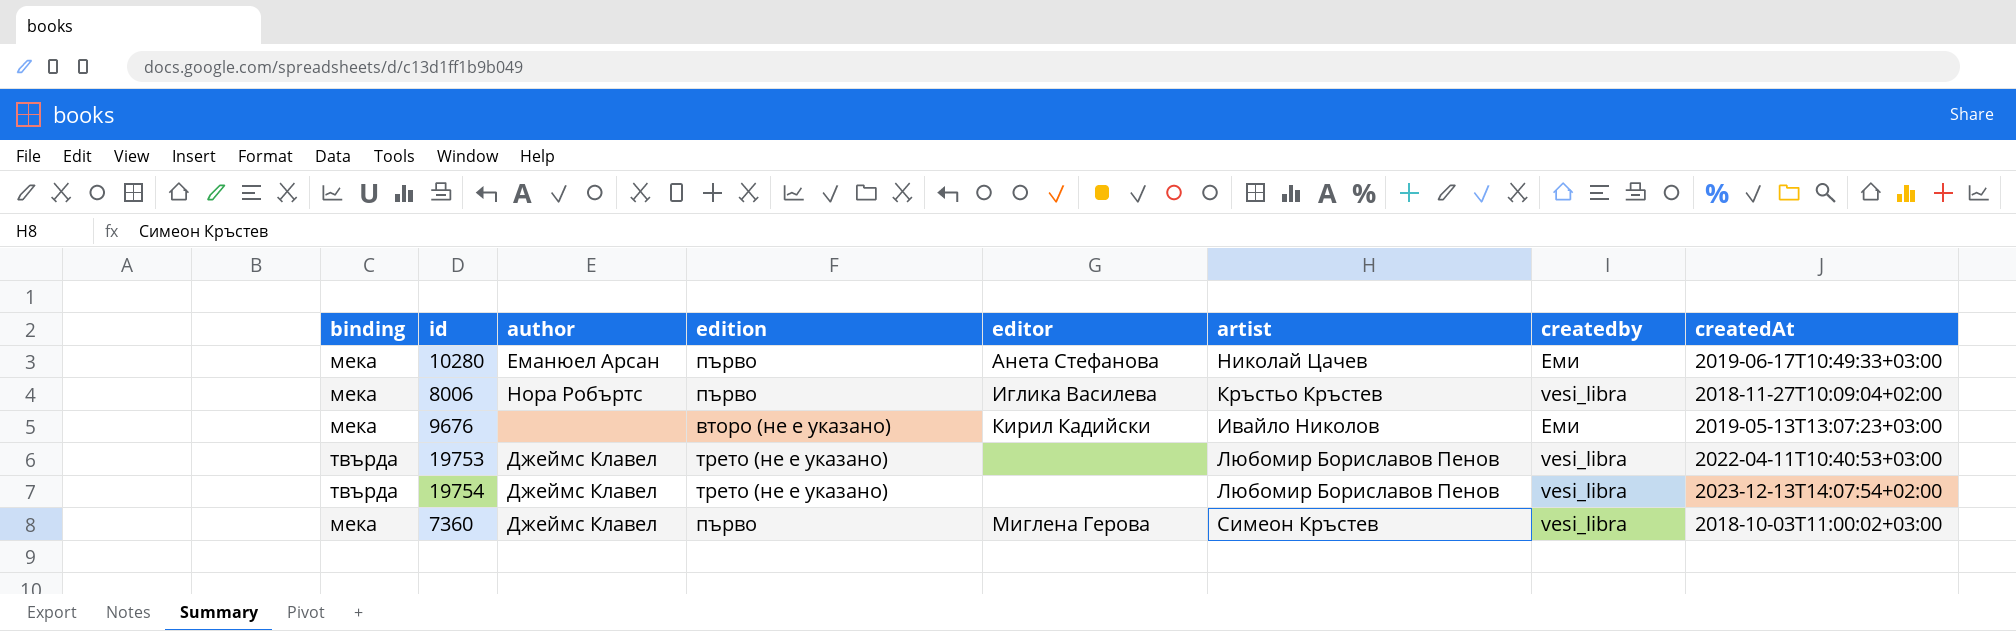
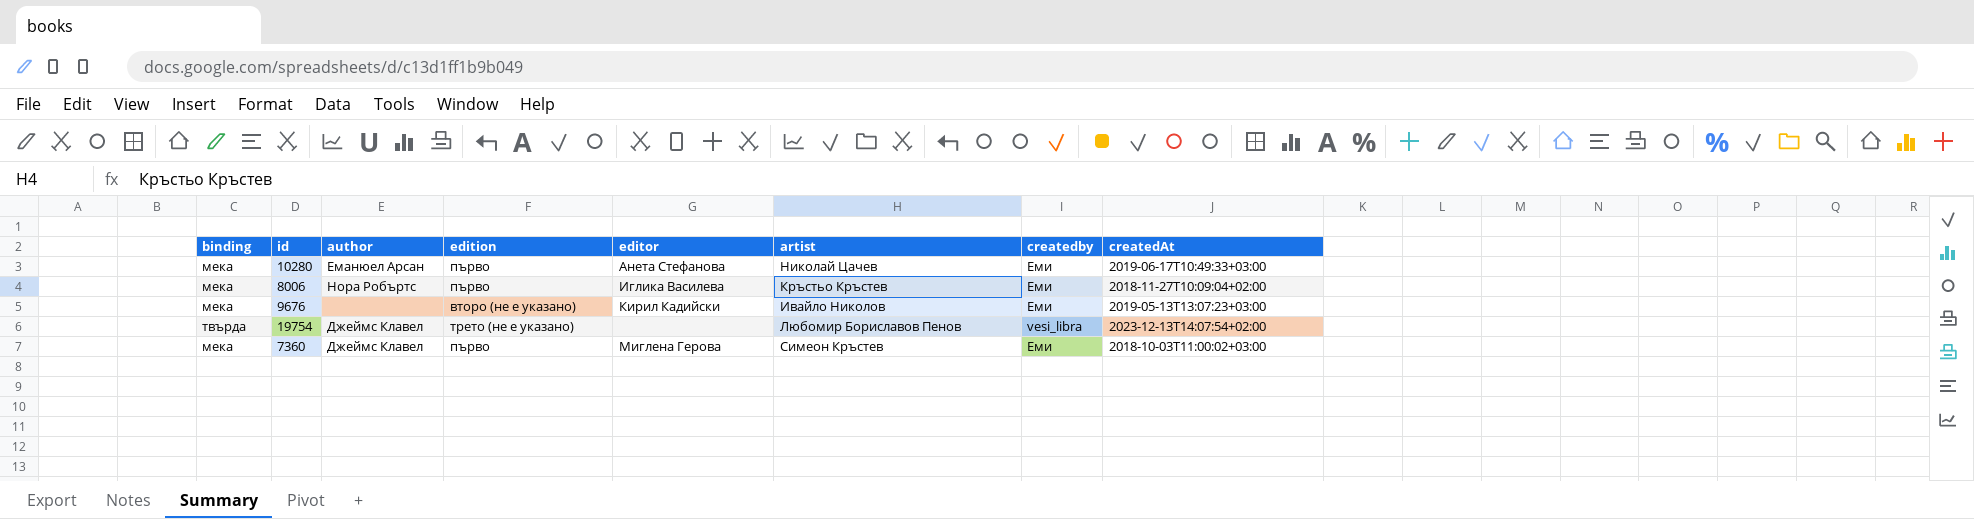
row 19753: твърда | Джеймс Клавел | трето (не е указано) | none | Любомир Бориславов Пенов | vesi_libra | 2022-04-11T10:40:53+03:00 -> none
8006 | createdby: vesi_libra -> Еми
7360 | createdby: vesi_libra -> Еми

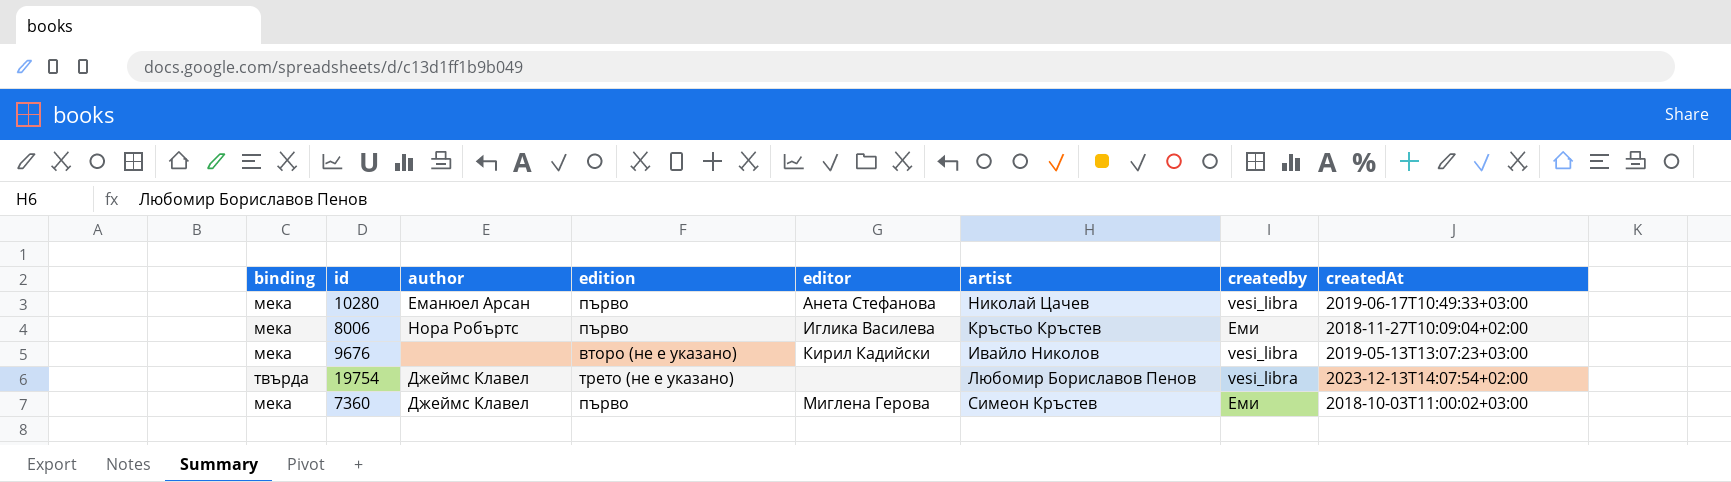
10280 | createdby: Еми -> vesi_libra
9676 | createdby: Еми -> vesi_libra

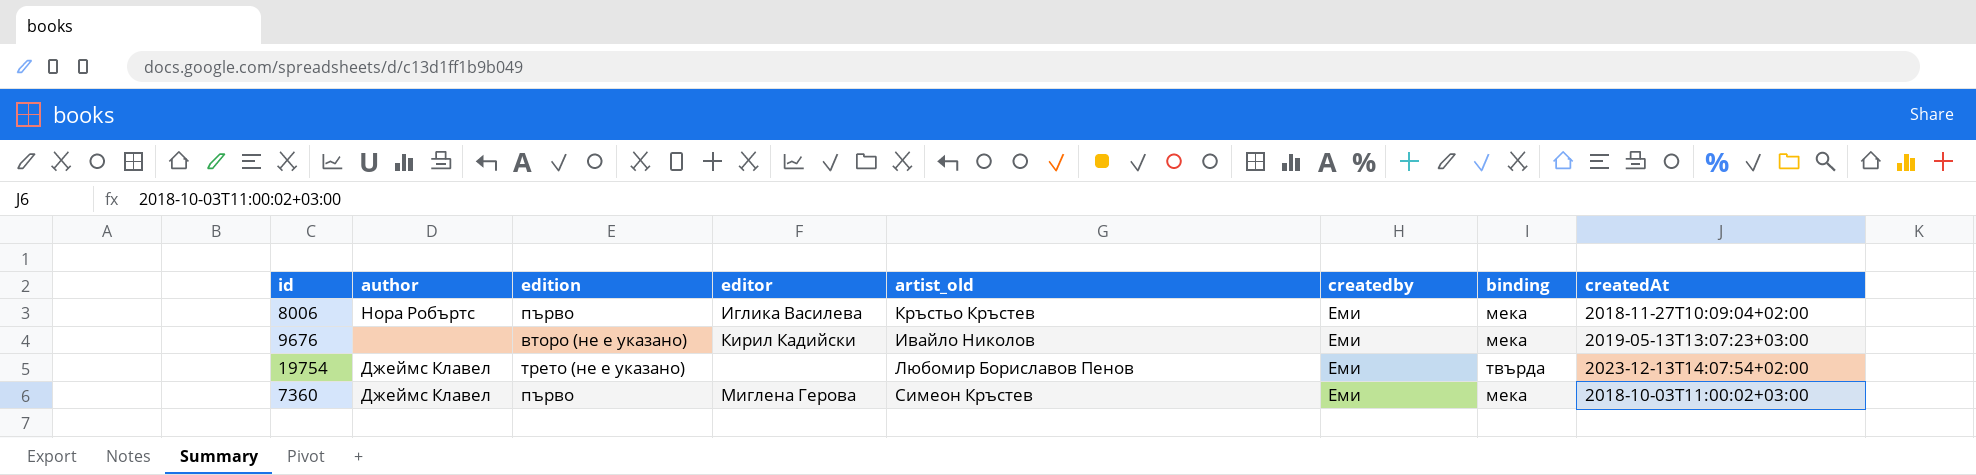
column name: artist -> artist_old
column binding | position: 1 -> 7
row 10280: мека | Еманюел Арсан | първо | Анета Стефанова | Николай Цачев | vesi_libra | 2019-06-17T10:49:33+03:00 -> none
9676 | createdby: vesi_libra -> Еми
19754 | createdby: vesi_libra -> Еми

